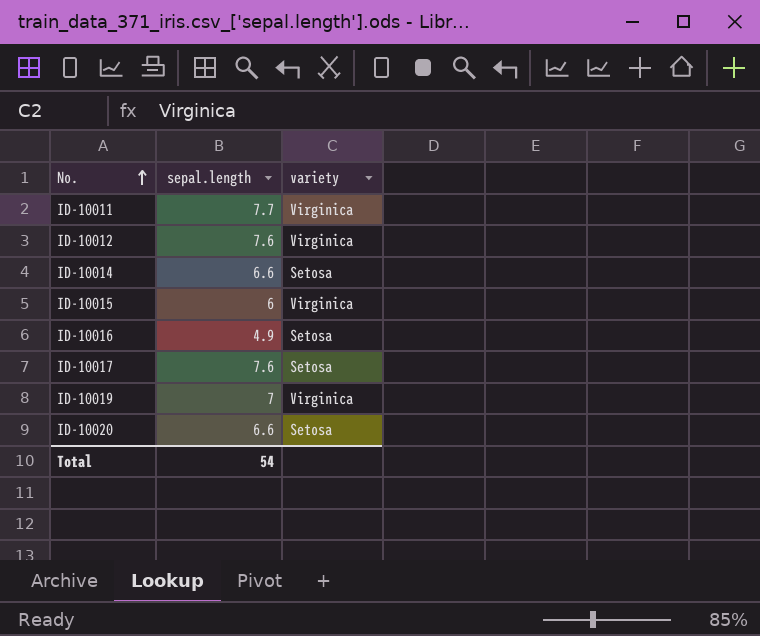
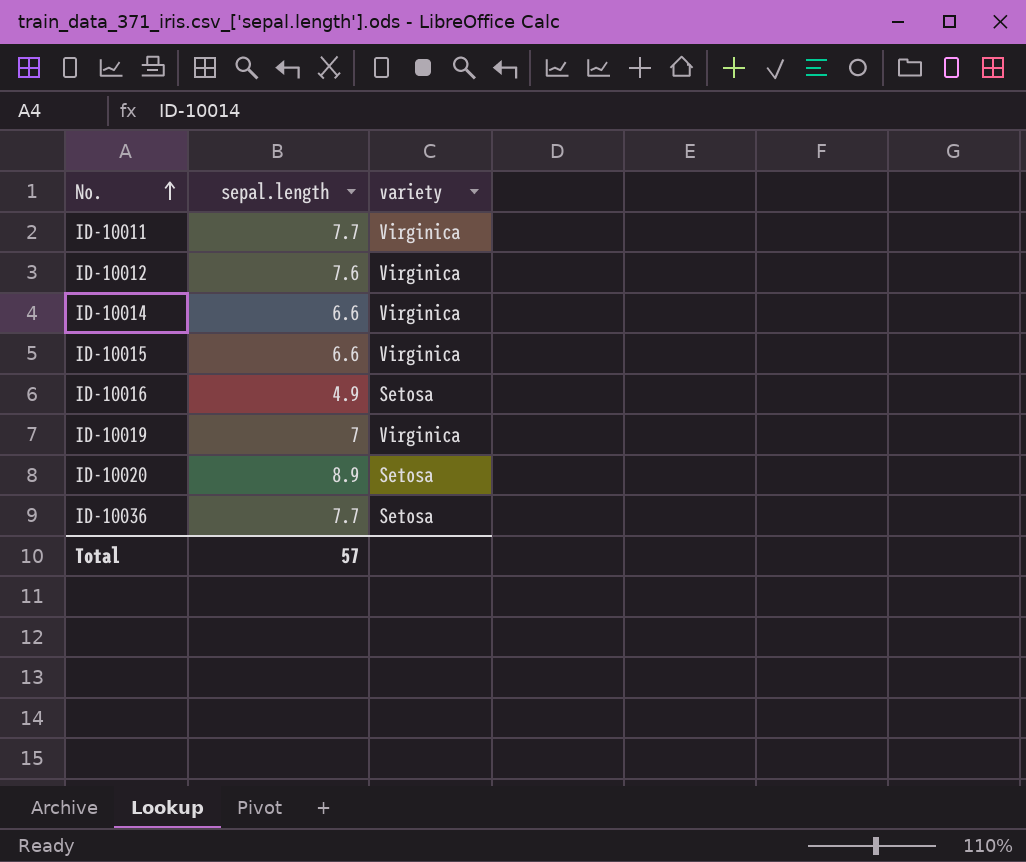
row ID-10017: 7.6 | Setosa -> none
ID-10014 | variety: Setosa -> Virginica
ID-10015 | sepal.length: 6 -> 6.6
ID-10020 | sepal.length: 6.6 -> 8.9
row ID-10036: none -> 7.7 | Setosa
Total | sepal.length: 54 -> 57

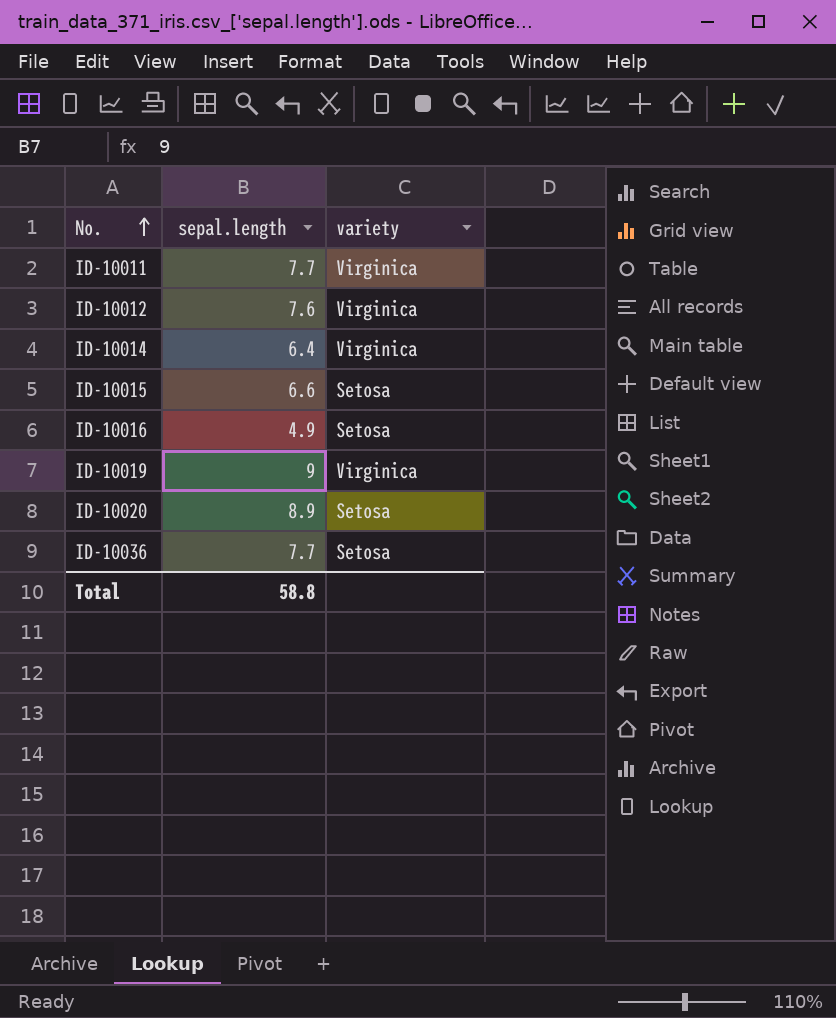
ID-10014 | sepal.length: 6.6 -> 6.4
ID-10015 | variety: Virginica -> Setosa
ID-10019 | sepal.length: 7 -> 9
Total | sepal.length: 57 -> 58.8

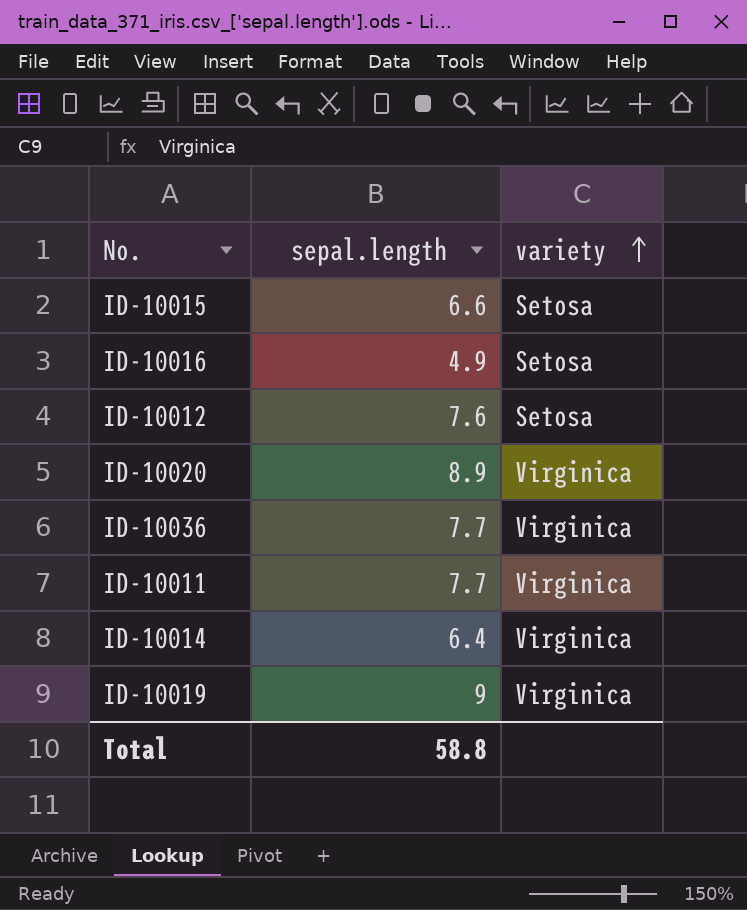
row order: No. ascending -> variety ascending
ID-10012 | variety: Virginica -> Setosa
ID-10020 | variety: Setosa -> Virginica
ID-10036 | variety: Setosa -> Virginica

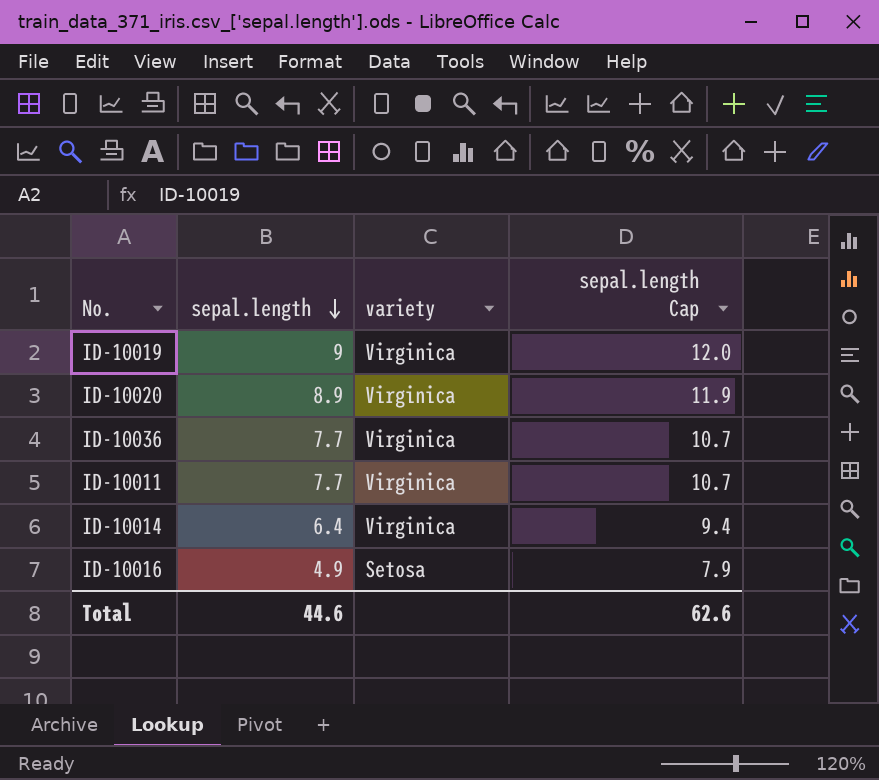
row order: variety ascending -> sepal.length descending
column sepal.length Cap | formula: none -> [sepal.length] + 3
row ID-10015: 6.6 | Setosa -> none
row ID-10012: 7.6 | Setosa -> none
Total | sepal.length: 58.8 -> 44.6

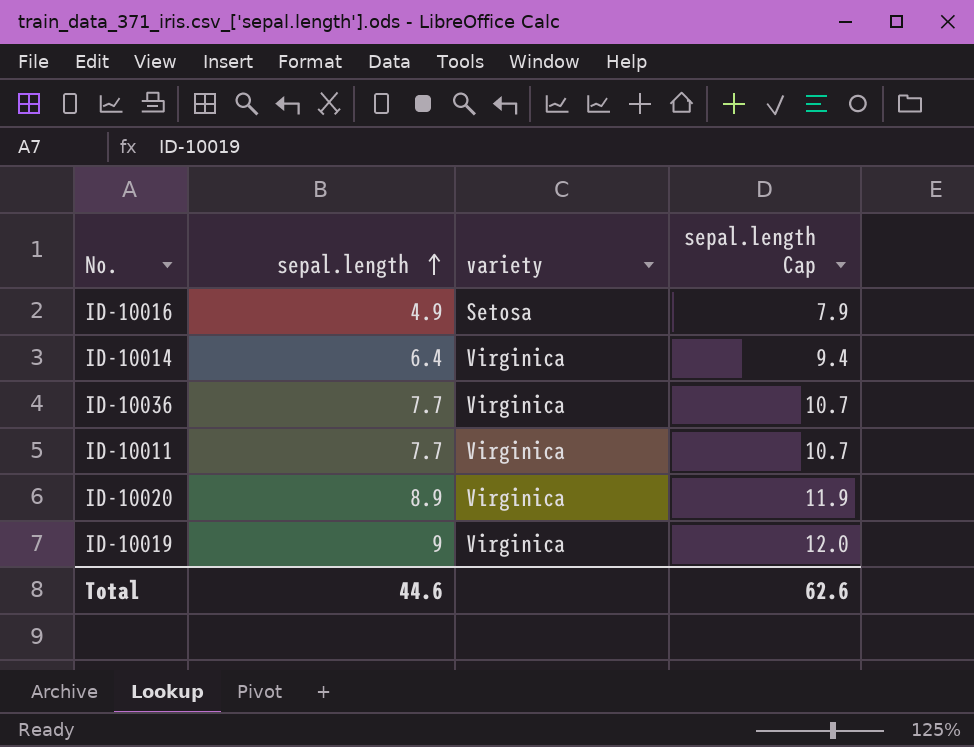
row order: sepal.length descending -> sepal.length ascending

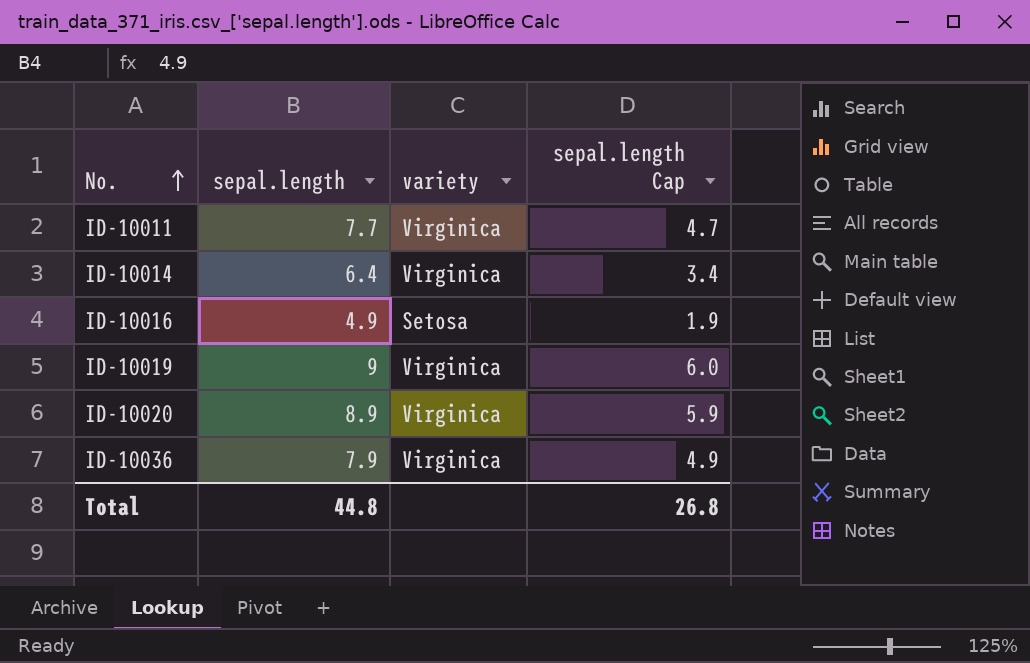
row order: sepal.length ascending -> No. ascending
column sepal.length Cap | formula: [sepal.length] + 3 -> [sepal.length] - 3
ID-10036 | sepal.length: 7.7 -> 7.9
Total | sepal.length: 44.6 -> 44.8
Total | sepal.length Cap: 62.6 -> 26.8

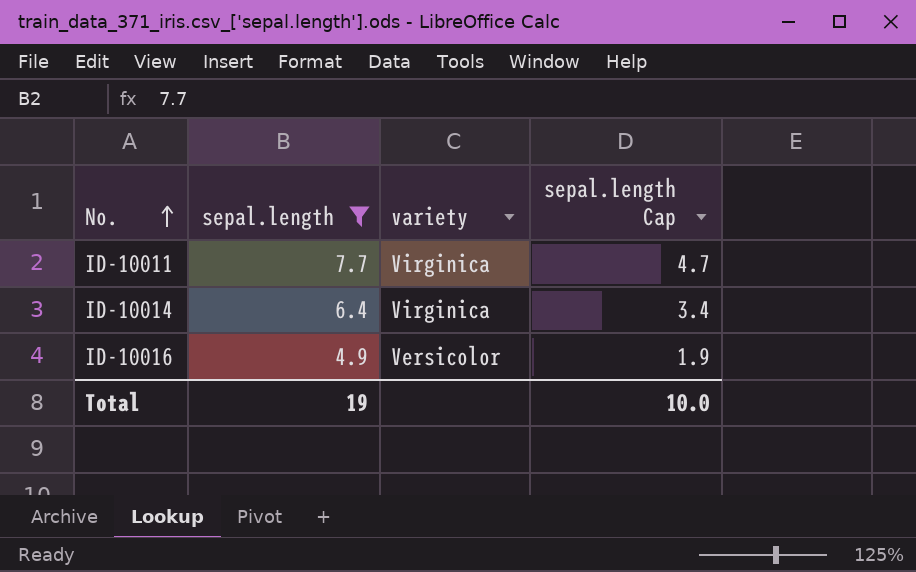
filter: none -> sepal.length <= 7.7
ID-10016 | variety: Setosa -> Versicolor
Total | sepal.length: 44.8 -> 19
Total | sepal.length Cap: 26.8 -> 10.0

